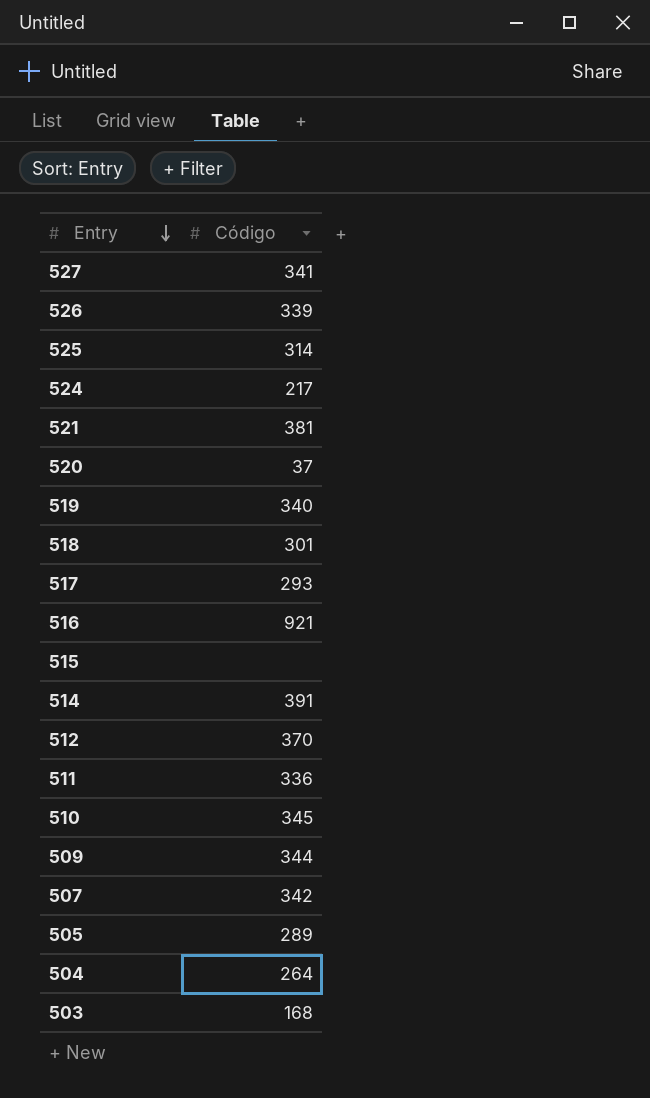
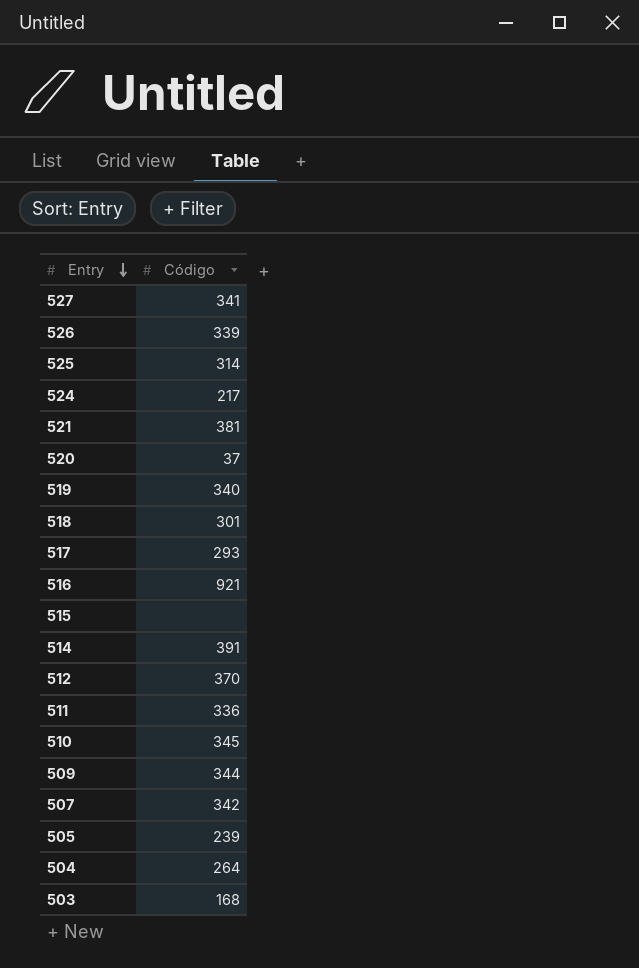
505 | Código: 289 -> 239

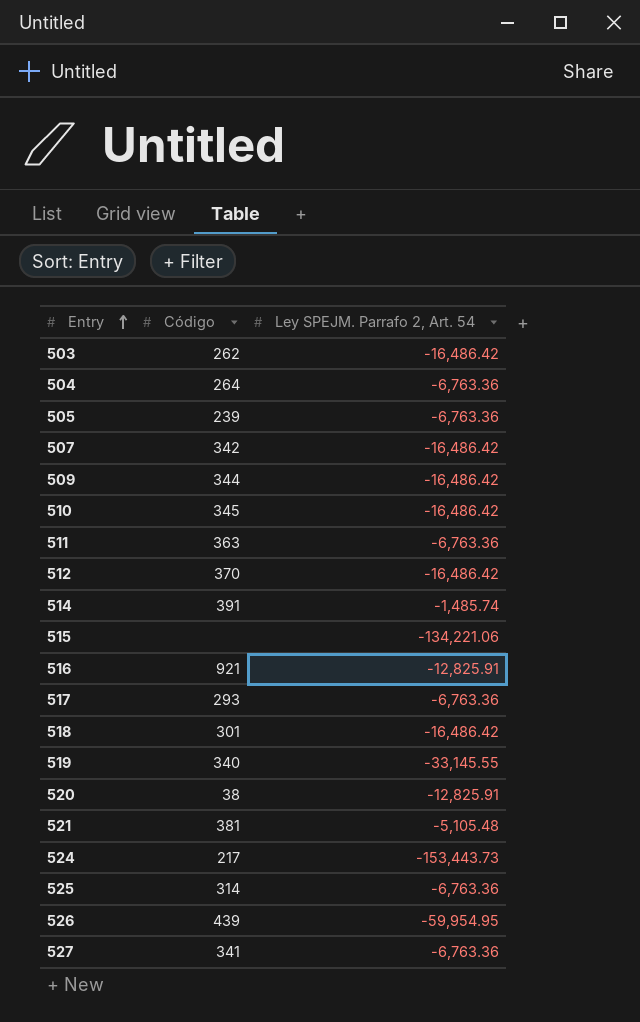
row order: Entry descending -> Entry ascending
column Ley SPEJM. Parrafo 2, Art. 54 | position: none -> 3
503 | Código: 168 -> 262
511 | Código: 336 -> 363
520 | Código: 37 -> 38
526 | Código: 339 -> 439

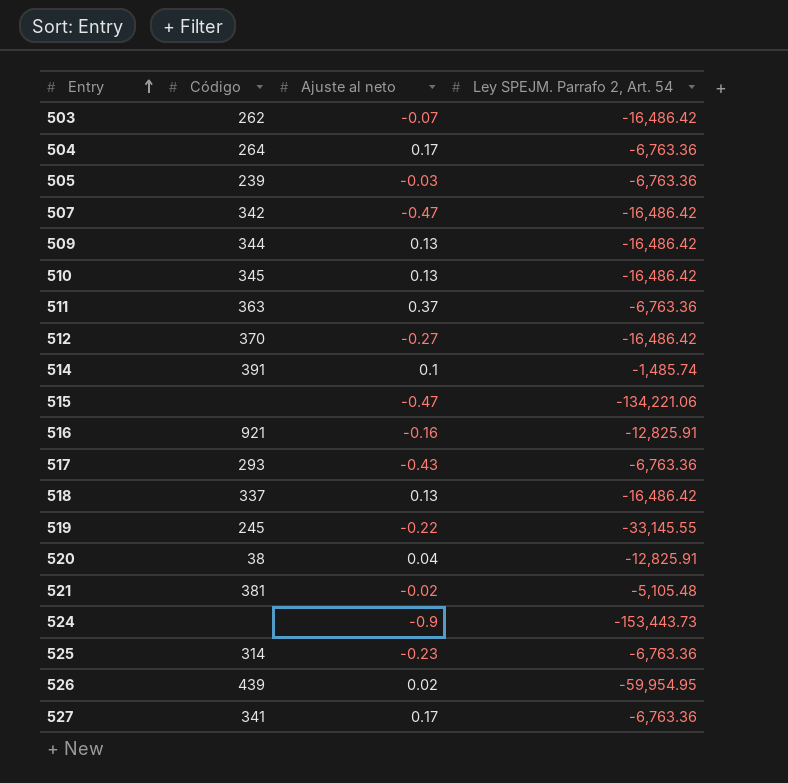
column Ajuste al neto | position: none -> 3
518 | Código: 301 -> 337
519 | Código: 340 -> 245
524 | Código: 217 -> none

